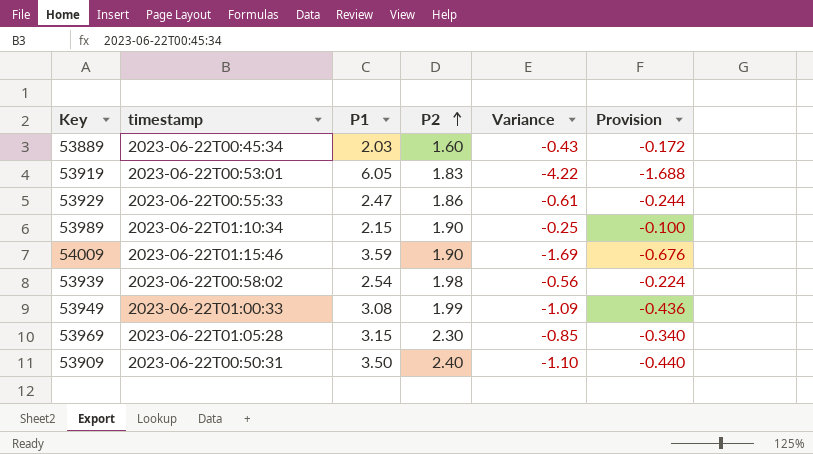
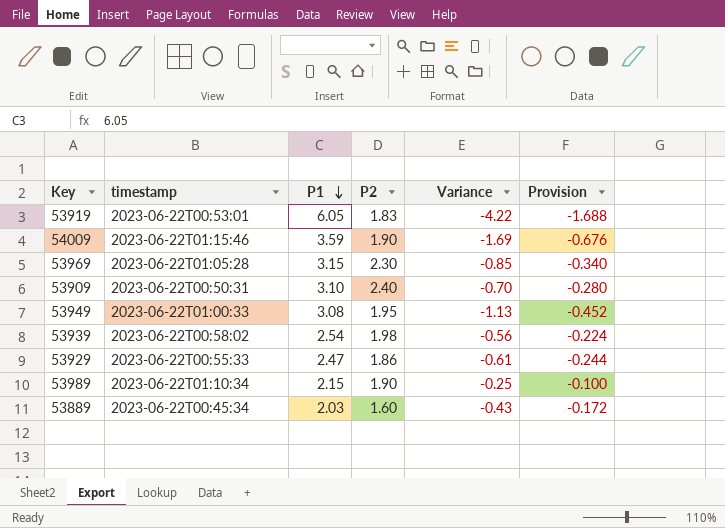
row order: P2 ascending -> P1 descending
53909 | P1: 3.50 -> 3.10
53909 | Variance: -1.10 -> -0.70
53909 | Provision: -0.440 -> -0.280
53949 | P2: 1.99 -> 1.95
53949 | Variance: -1.09 -> -1.13
53949 | Provision: -0.436 -> -0.452

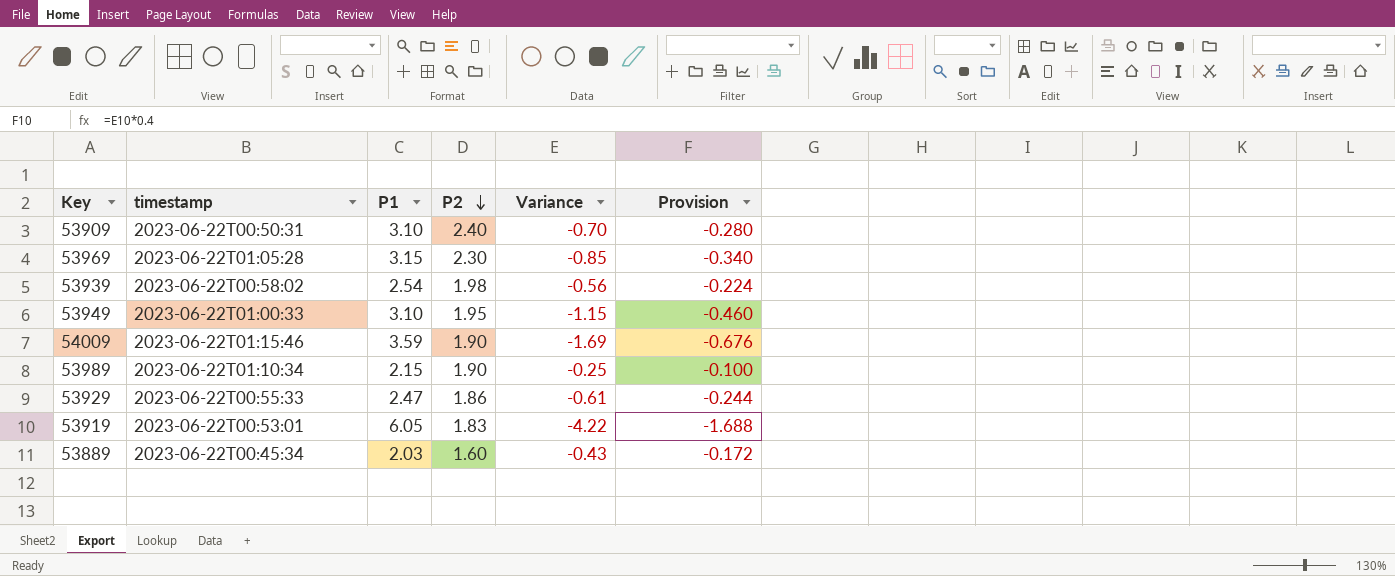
row order: P1 descending -> P2 descending
53949 | P1: 3.08 -> 3.10
53949 | Variance: -1.13 -> -1.15
53949 | Provision: -0.452 -> -0.460

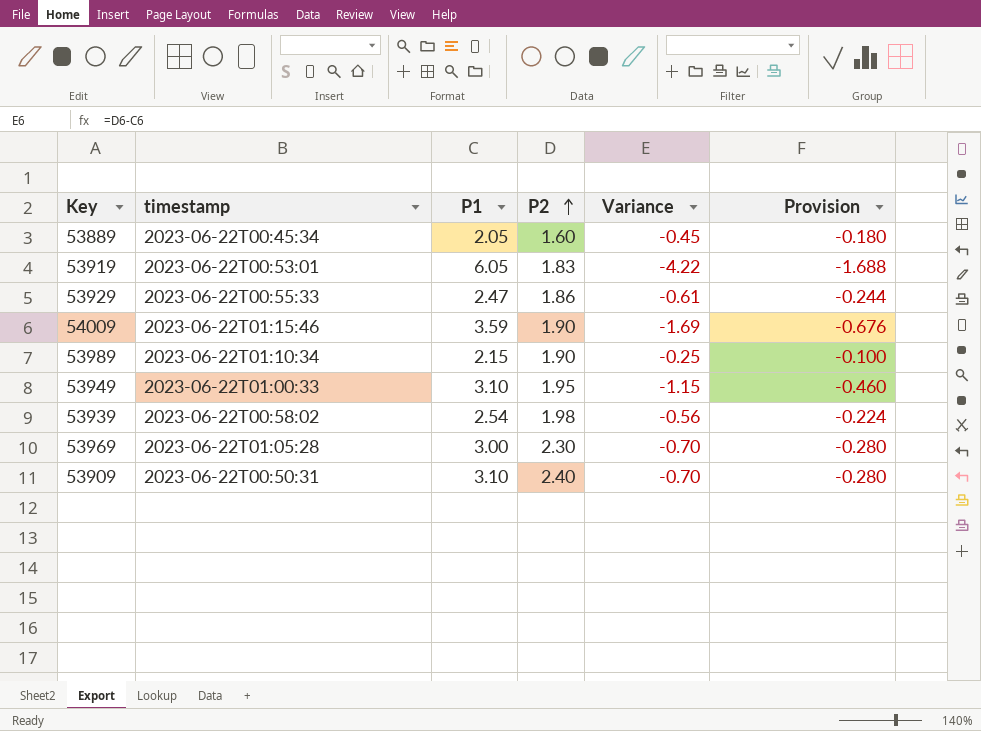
row order: P2 descending -> P2 ascending
53889 | P1: 2.03 -> 2.05
53889 | Variance: -0.43 -> -0.45
53889 | Provision: -0.172 -> -0.180
53969 | P1: 3.15 -> 3.00
53969 | Variance: -0.85 -> -0.70
53969 | Provision: -0.340 -> -0.280

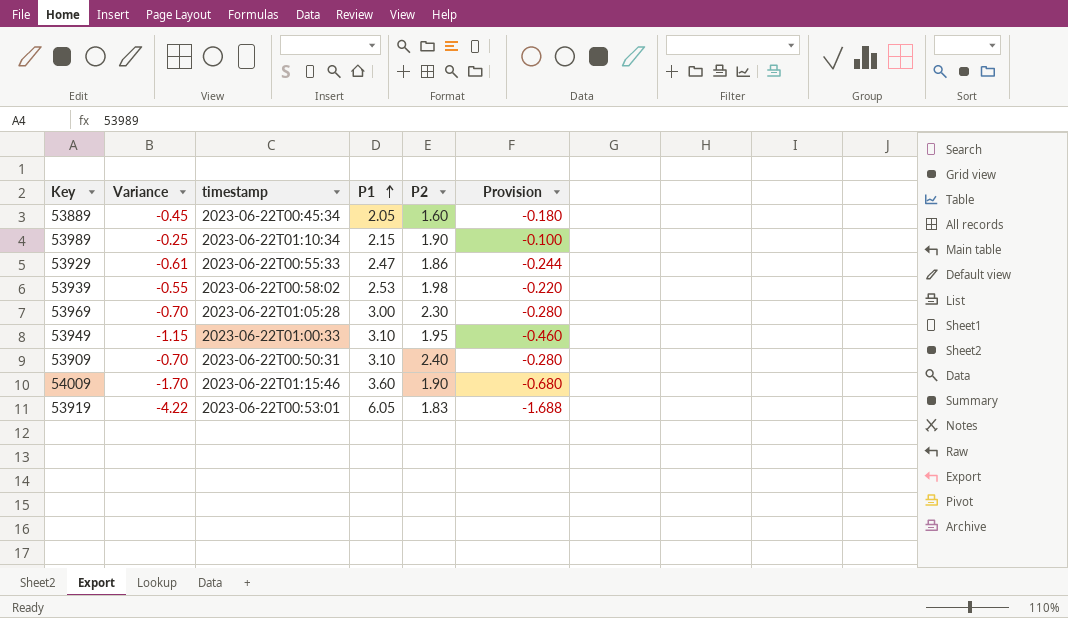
row order: P2 ascending -> P1 ascending
column Variance | position: 5 -> 2
53939 | Variance: -0.56 -> -0.55
53939 | P1: 2.54 -> 2.53
53939 | Provision: -0.224 -> -0.220
54009 | Variance: -1.69 -> -1.70
54009 | P1: 3.59 -> 3.60
54009 | Provision: -0.676 -> -0.680

